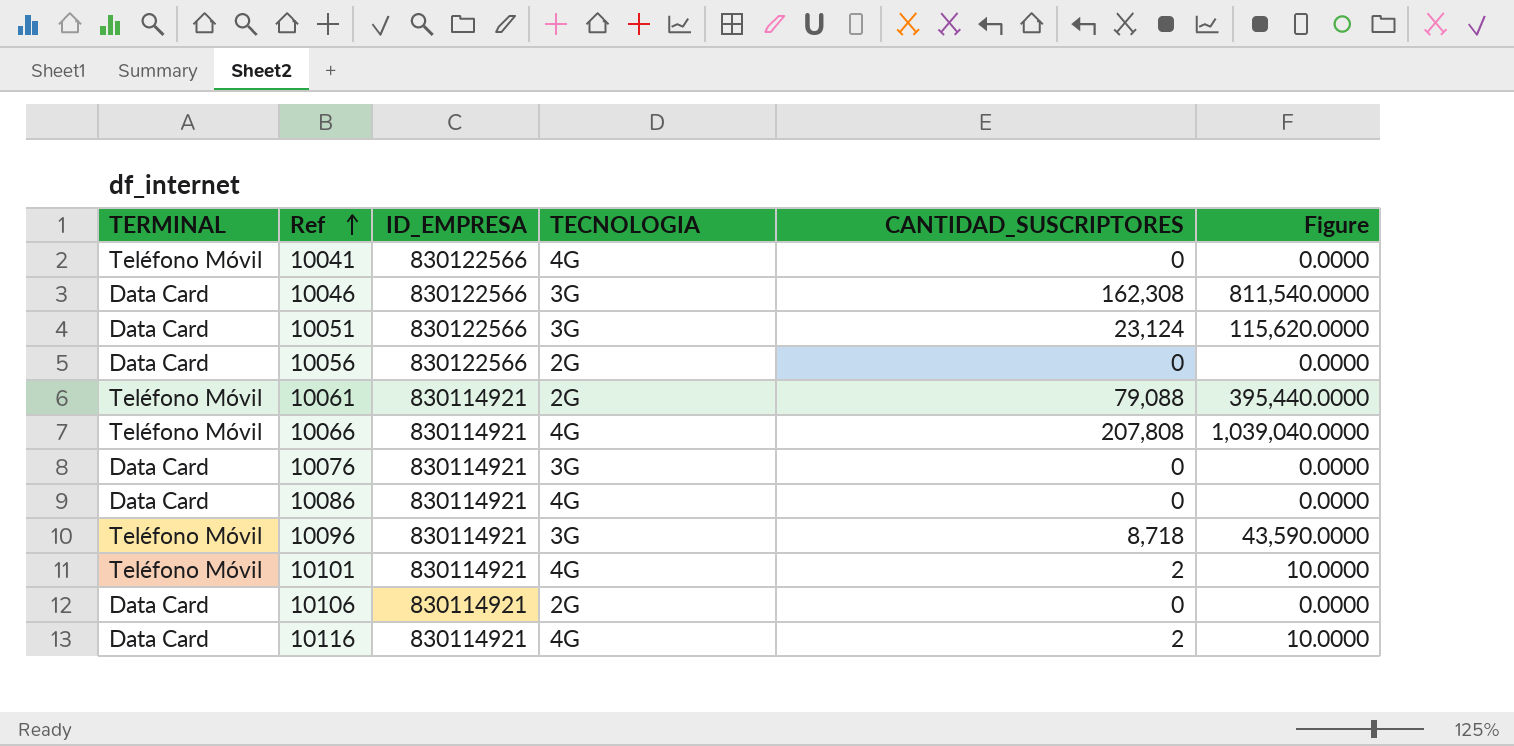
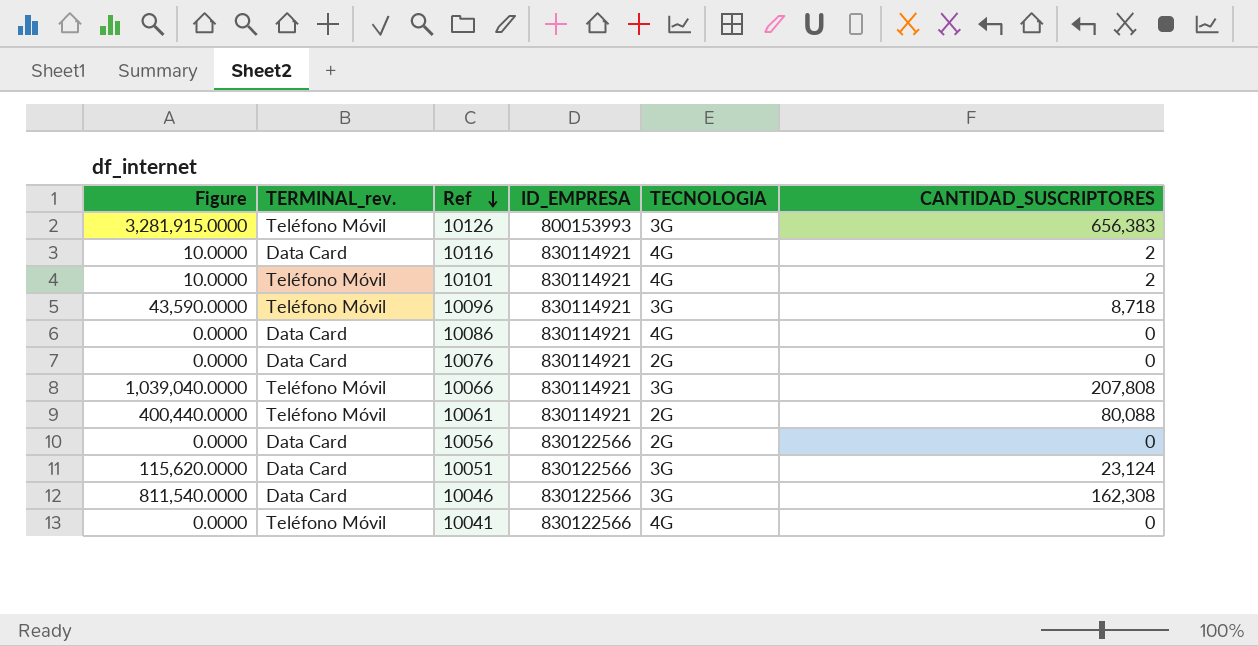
row order: Ref ascending -> Ref descending
column Figure | position: 6 -> 1
column name: TERMINAL -> TERMINAL_rev.
row 10106: Data Card | 830114921 | 2G | 0 | 0.0000 -> none
row 10126: none -> 3,281,915.0000 | Teléfono Móvil | 800153993 | 3G | 656,383
10076 | TECNOLOGIA: 3G -> 2G
10066 | TECNOLOGIA: 4G -> 3G
10061 | Figure: 395,440.0000 -> 400,440.0000
10061 | CANTIDAD_SUSCRIPTORES: 79,088 -> 80,088

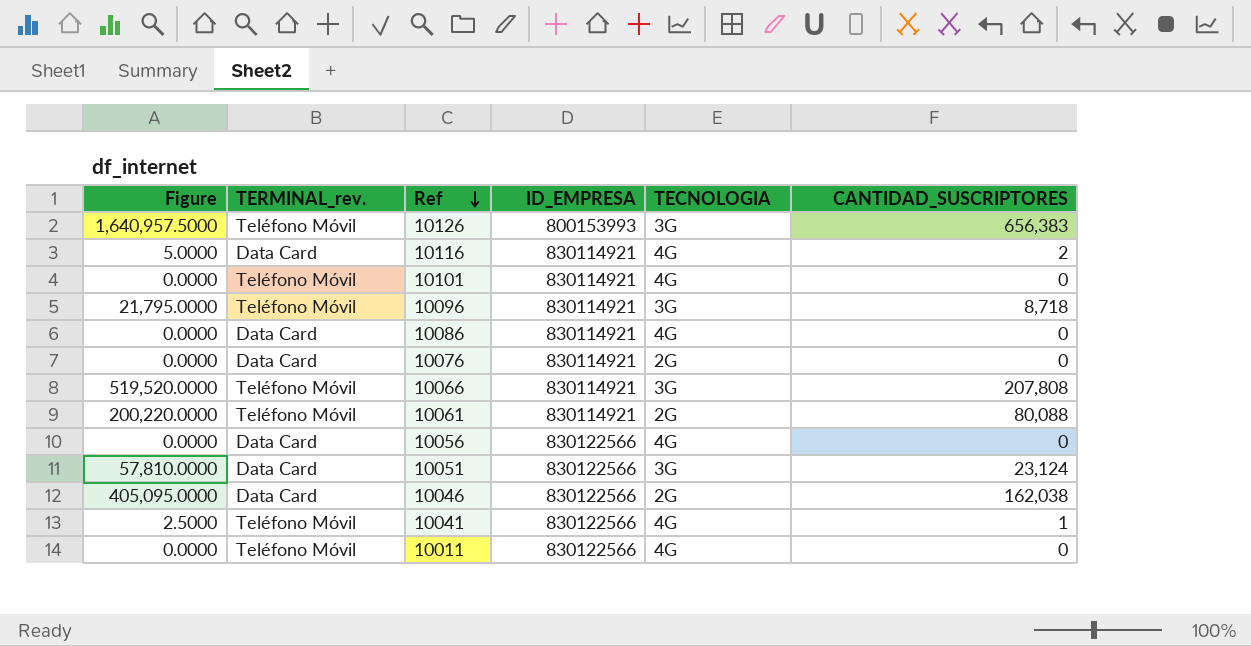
column Figure | formula: [CANTIDAD_SUSCRIPTORES] * 5 -> [CANTIDAD_SUSCRIPTORES] * 2.5
10101 | CANTIDAD_SUSCRIPTORES: 2 -> 0
10056 | TECNOLOGIA: 2G -> 4G
10046 | TECNOLOGIA: 3G -> 2G
10046 | CANTIDAD_SUSCRIPTORES: 162,308 -> 162,038
10041 | CANTIDAD_SUSCRIPTORES: 0 -> 1
row 10011: none -> 0.0000 | Teléfono Móvil | 830122566 | 4G | 0

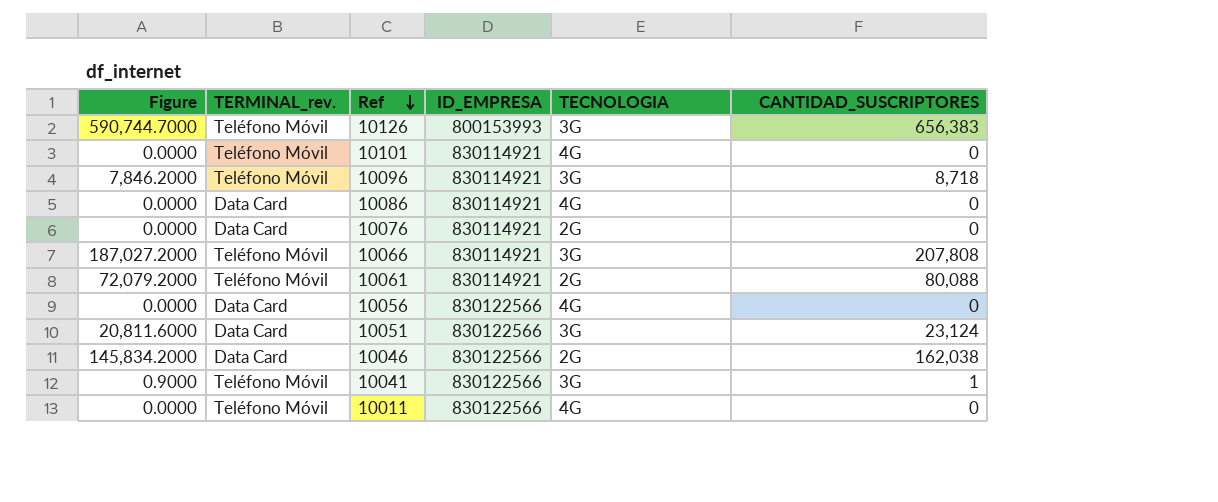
column Figure | formula: [CANTIDAD_SUSCRIPTORES] * 2.5 -> [CANTIDAD_SUSCRIPTORES] * 0.9
row 10116: 5.0000 | Data Card | 830114921 | 4G | 2 -> none
10041 | TECNOLOGIA: 4G -> 3G

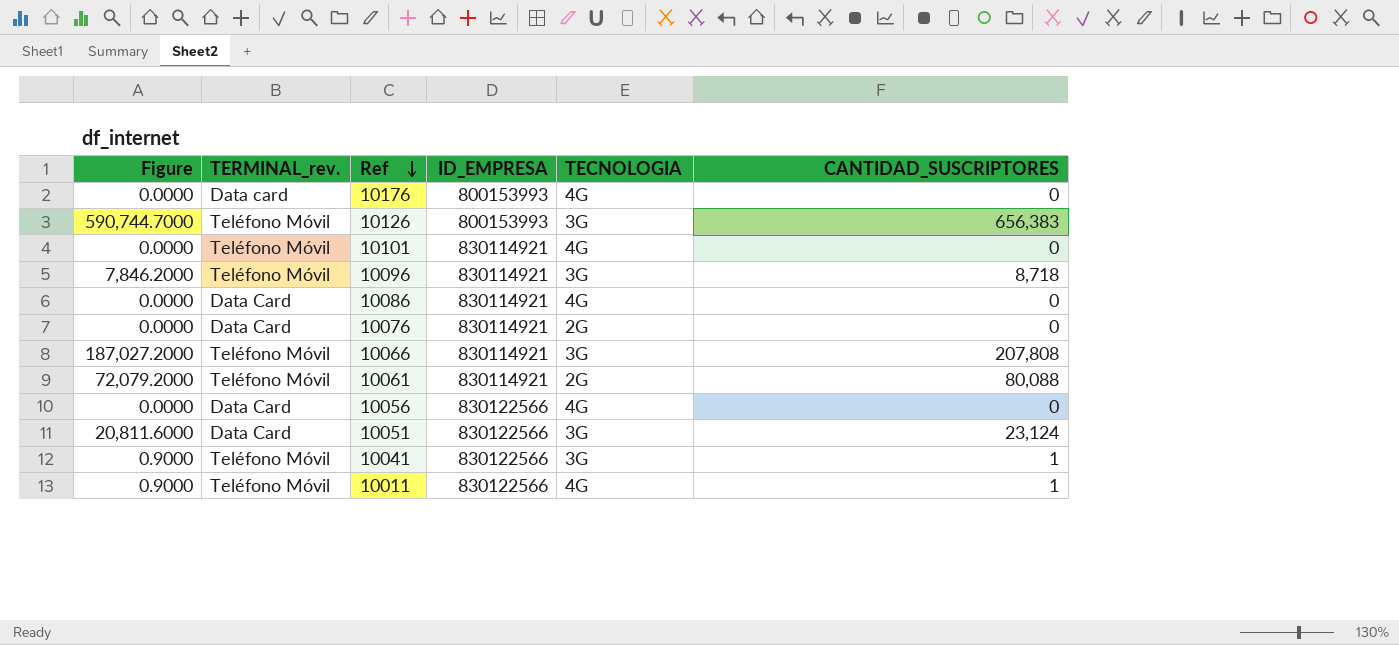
row 10046: 145,834.2000 | Data Card | 830122566 | 2G | 162,038 -> none
row 10176: none -> 0.0000 | Data card | 800153993 | 4G | 0
10011 | Figure: 0.0000 -> 0.9000
10011 | CANTIDAD_SUSCRIPTORES: 0 -> 1

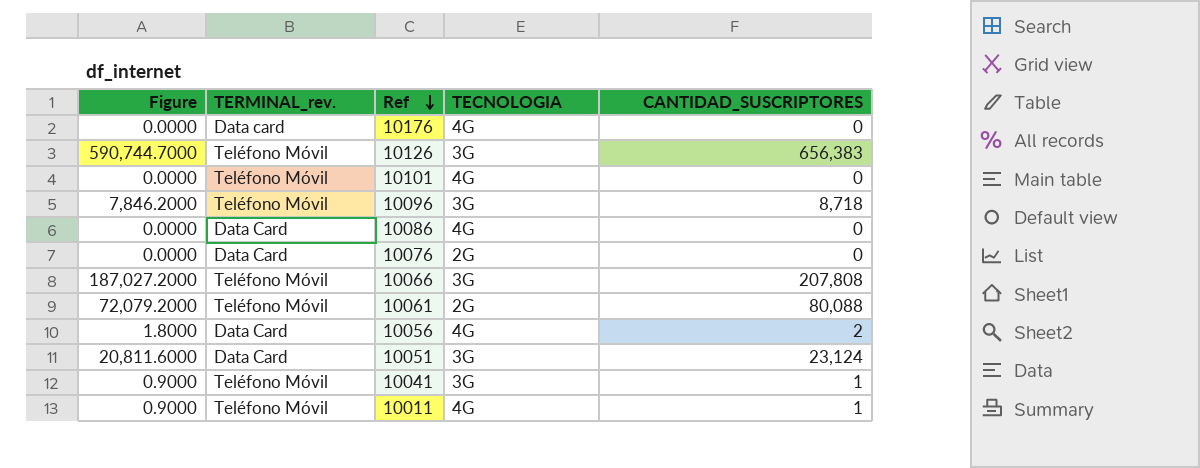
column ID_EMPRESA | position: 4 -> none
10056 | Figure: 0.0000 -> 1.8000
10056 | CANTIDAD_SUSCRIPTORES: 0 -> 2

